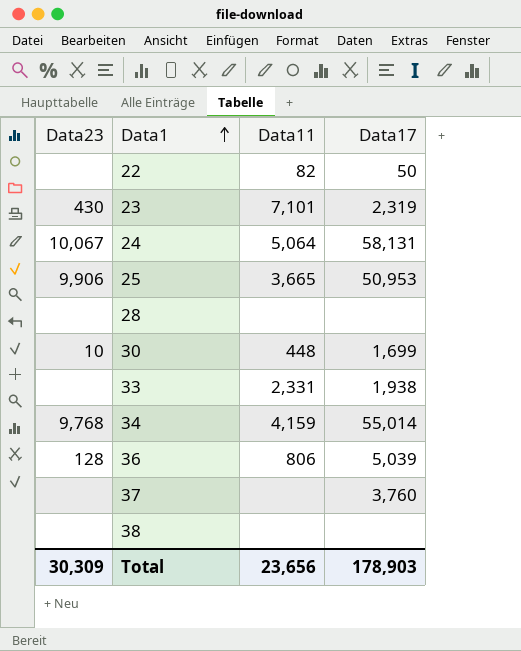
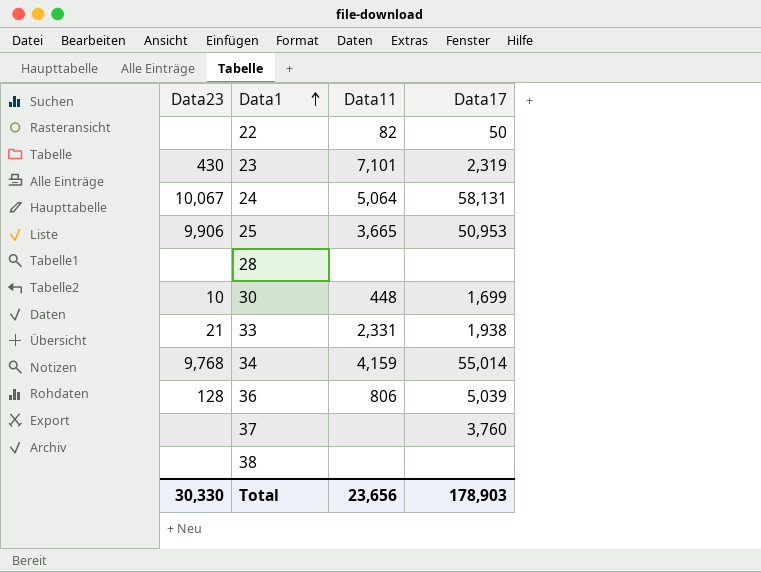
33 | Data23: none -> 21
Total | Data23: 30,309 -> 30,330

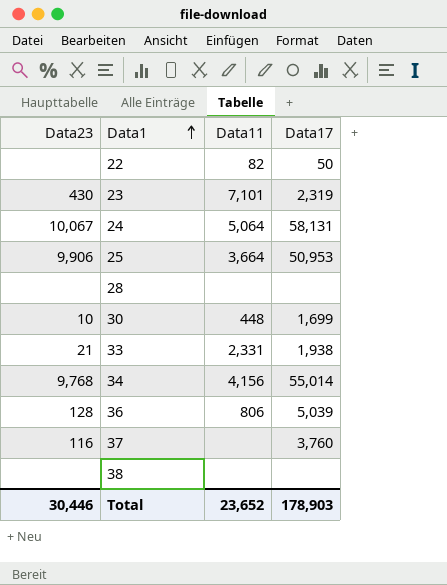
25 | Data11: 3,665 -> 3,664
34 | Data11: 4,159 -> 4,156
37 | Data23: none -> 116
Total | Data23: 30,330 -> 30,446
Total | Data11: 23,656 -> 23,652

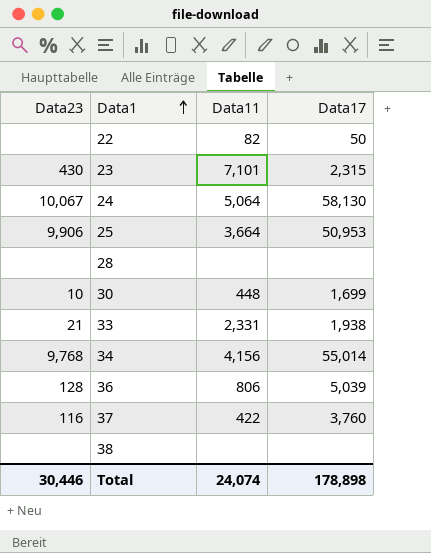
23 | Data17: 2,319 -> 2,315
24 | Data17: 58,131 -> 58,130
37 | Data11: none -> 422
Total | Data11: 23,652 -> 24,074
Total | Data17: 178,903 -> 178,898

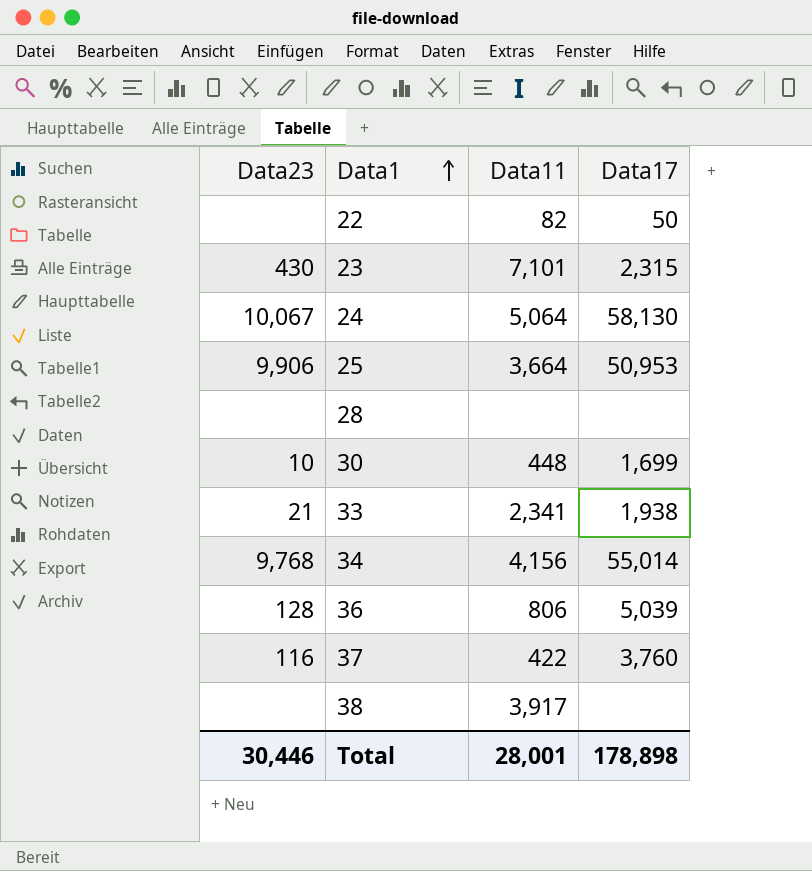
33 | Data11: 2,331 -> 2,341
38 | Data11: none -> 3,917
Total | Data11: 24,074 -> 28,001

